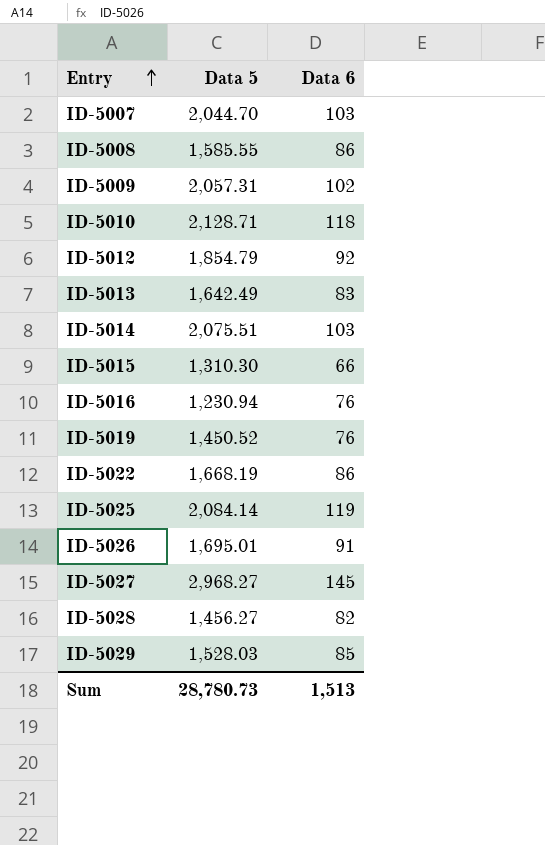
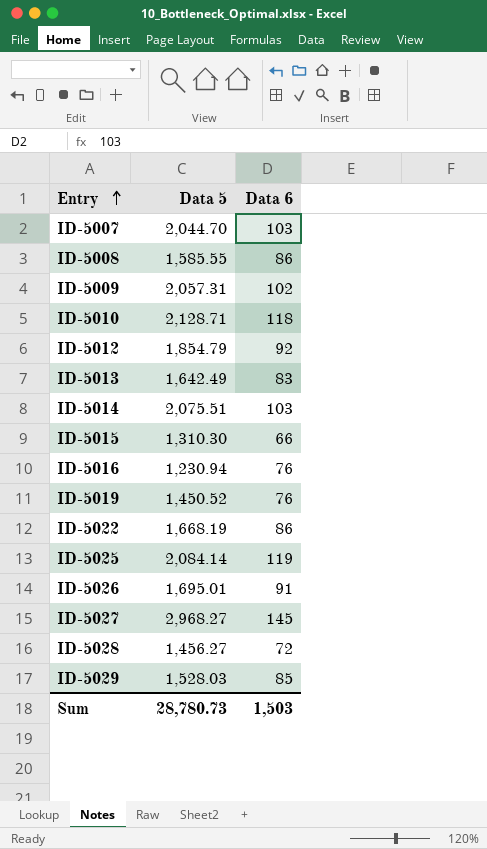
ID-5028 | Data 6: 82 -> 72
Sum | Data 6: 1,513 -> 1,503

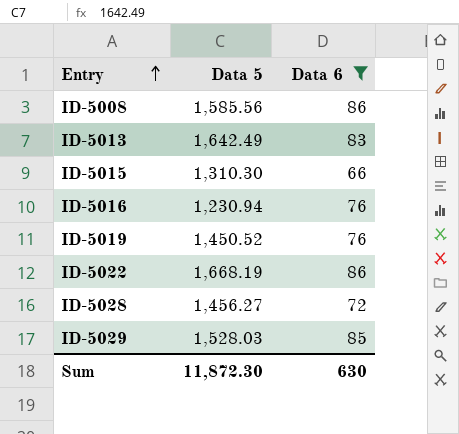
filter: none -> Data 6 <= 86
ID-5008 | Data 5: 1,585.55 -> 1,585.56
Sum | Data 5: 28,780.73 -> 11,872.30
Sum | Data 6: 1,503 -> 630

